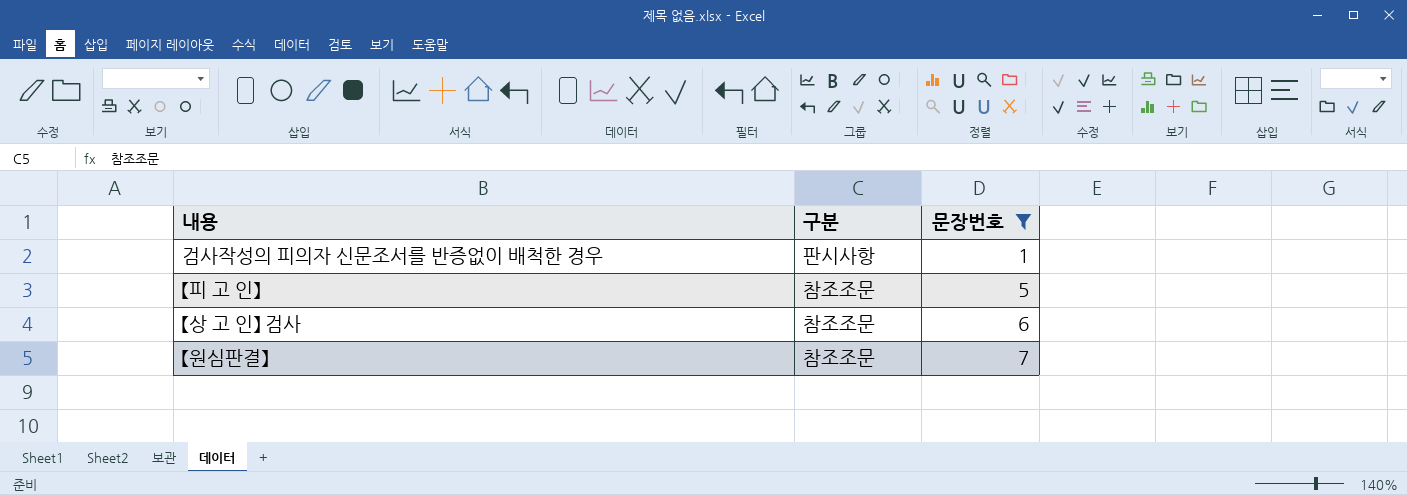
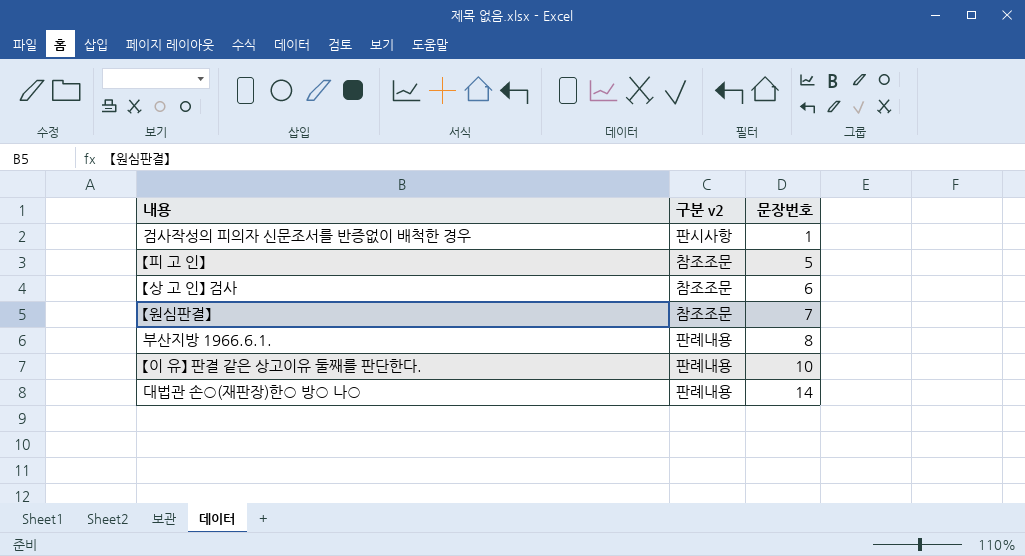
filter: 문장번호 <= 7 -> none
column name: 구분 -> 구분 v2

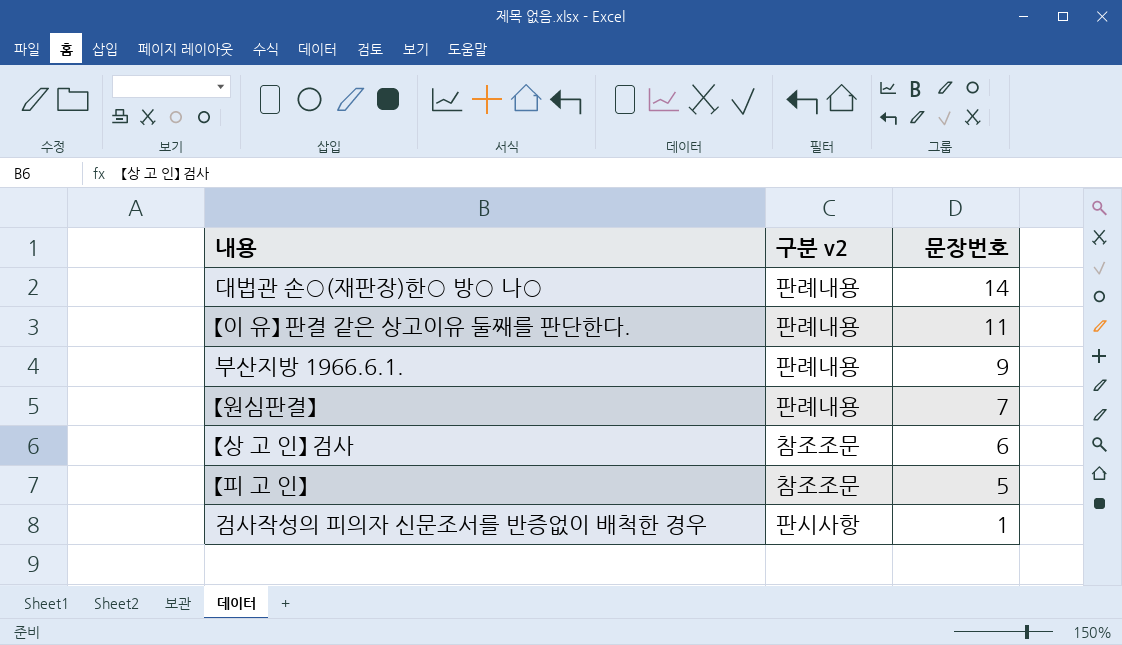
row order: 문장번호 ascending -> 문장번호 descending
【이 유】 판결 같은 상고이유 둘째를 판단한다. | 문장번호: 10 -> 11
부산지방 1966.6.1. | 문장번호: 8 -> 9
【원심판결】 | 구분 v2: 참조조문 -> 판례내용

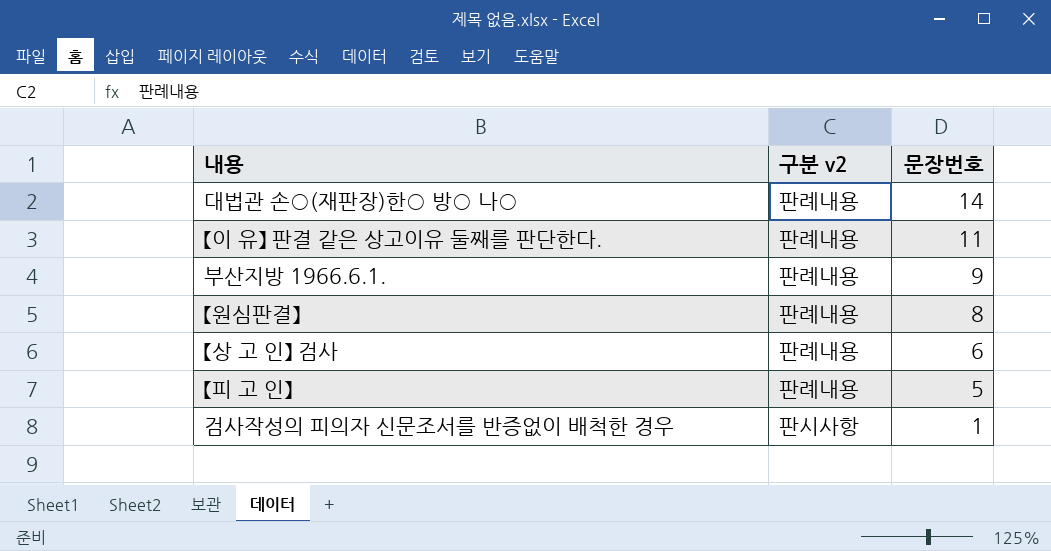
【원심판결】 | 문장번호: 7 -> 8
【상 고 인】 검사 | 구분 v2: 참조조문 -> 판례내용
【피 고 인】 | 구분 v2: 참조조문 -> 판례내용

